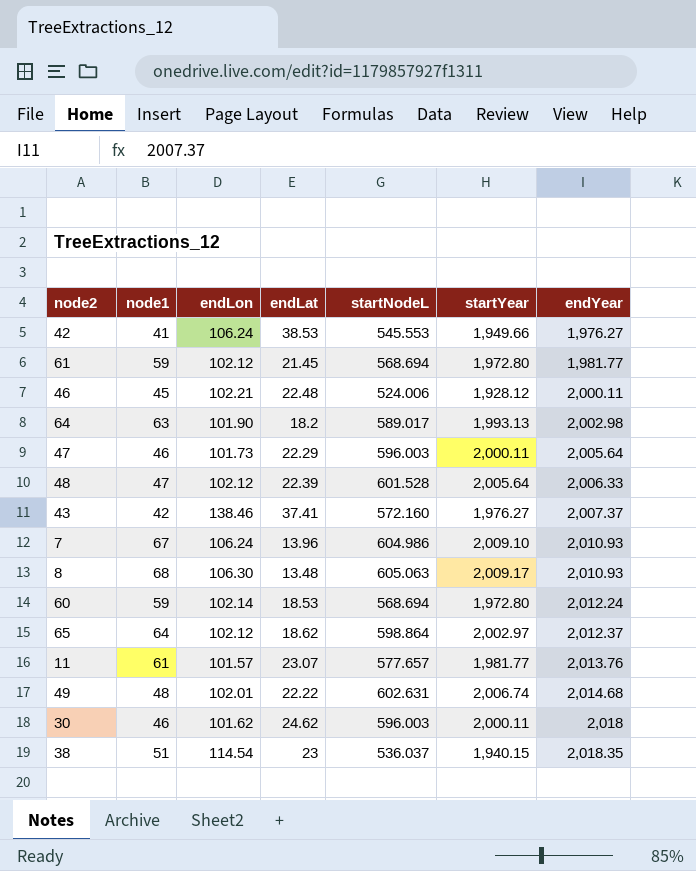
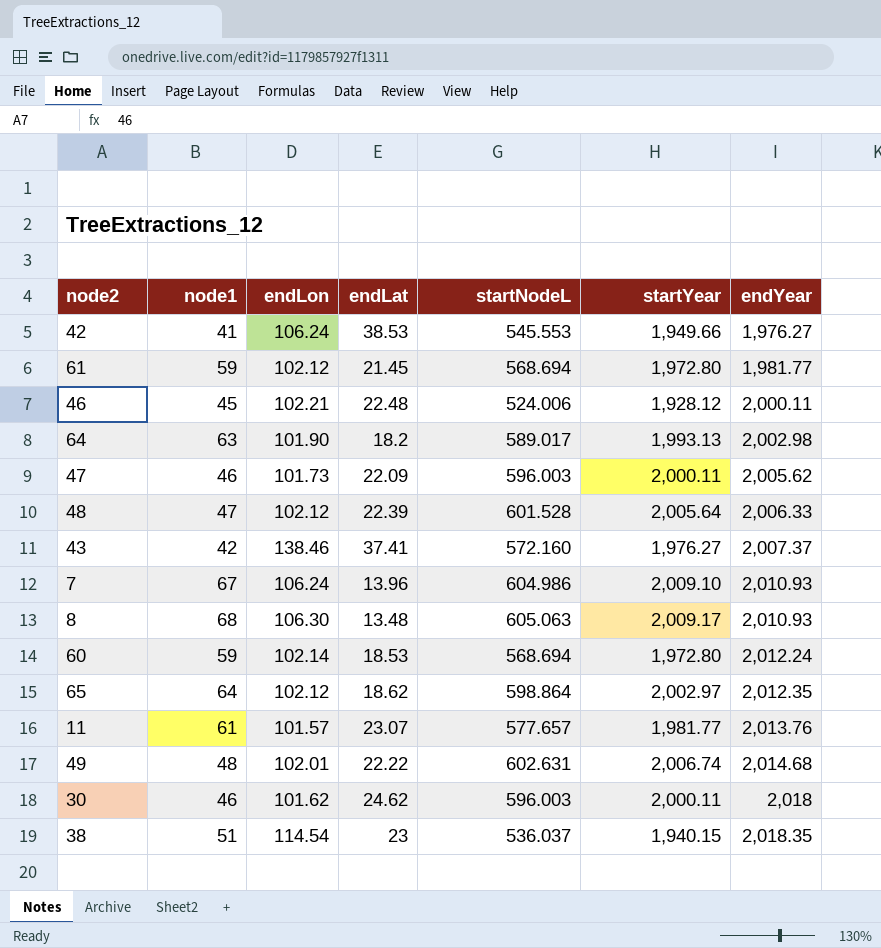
47 | endLat: 22.29 -> 22.09
47 | endYear: 2,005.64 -> 2,005.62
65 | endYear: 2,012.37 -> 2,012.35

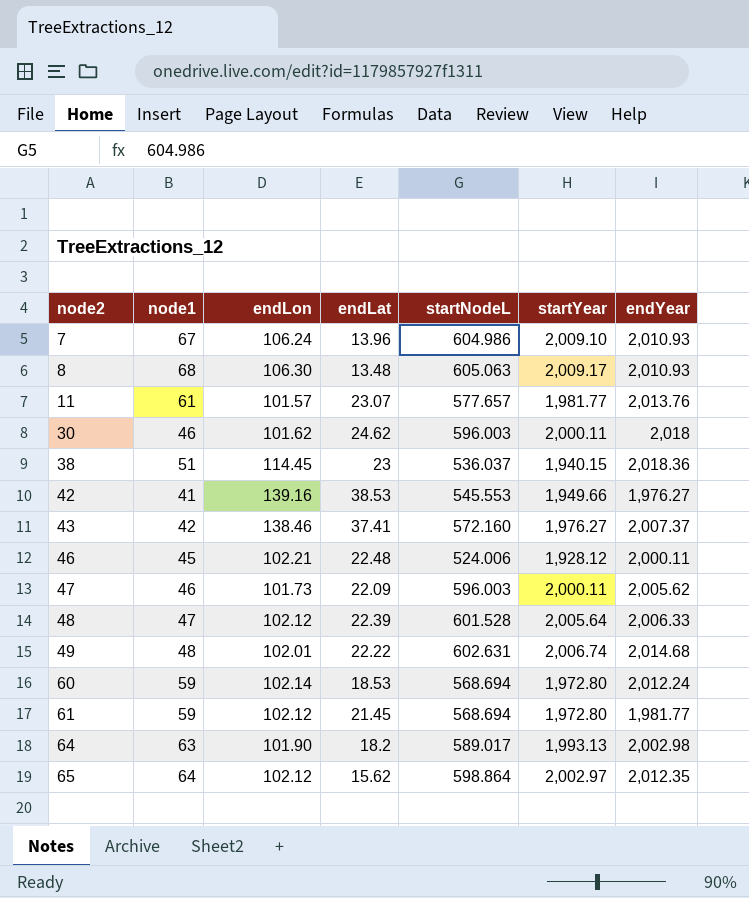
row order: endYear ascending -> node2 ascending
38 | endLon: 114.54 -> 114.45
38 | endYear: 2,018.35 -> 2,018.36
42 | endLon: 106.24 -> 139.16
65 | endLat: 18.62 -> 15.62

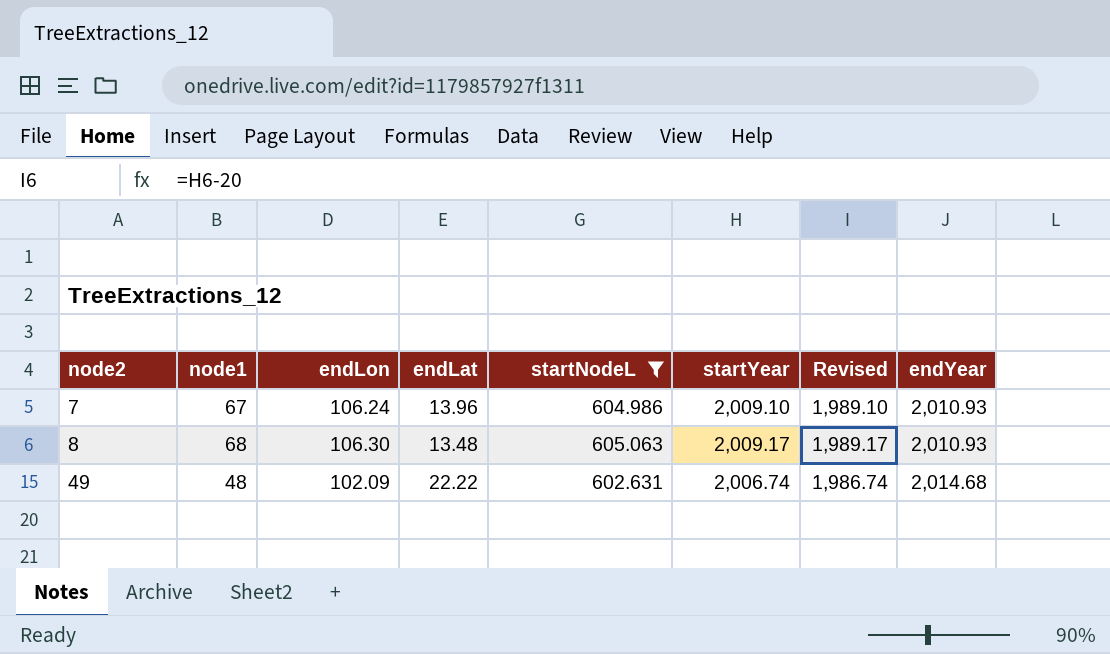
filter: none -> startNodeL >= 602.631
column Revised | formula: none -> [startYear] - 20
49 | endLon: 102.01 -> 102.09

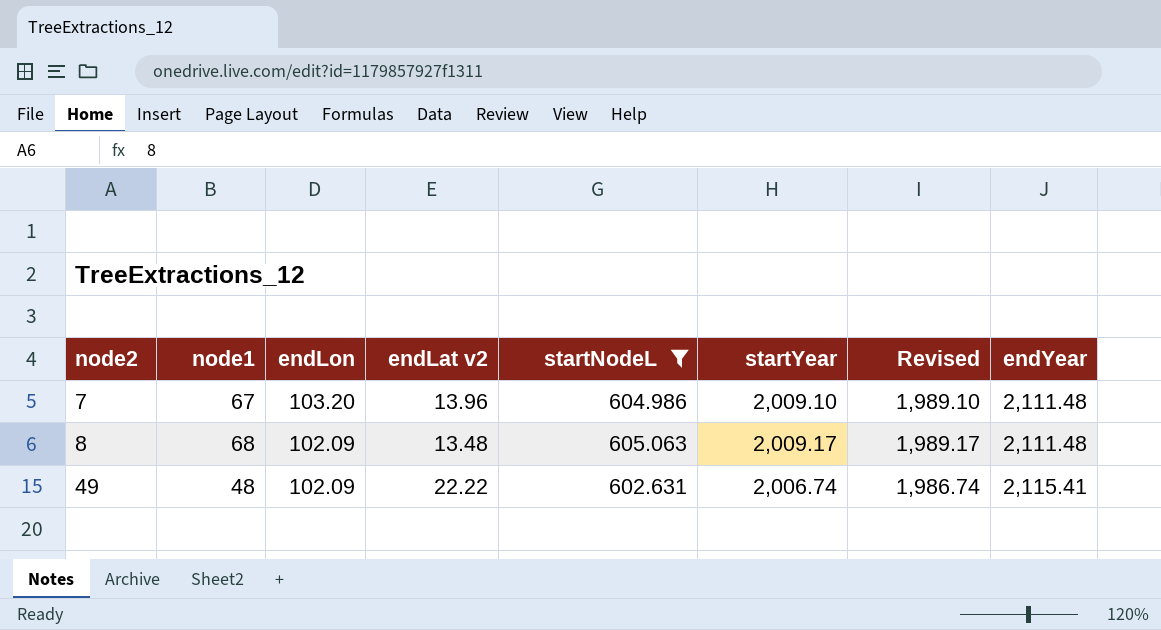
column name: endLat -> endLat v2
7 | endLon: 106.24 -> 103.20
7 | endYear: 2,010.93 -> 2,111.48
8 | endLon: 106.30 -> 102.09
8 | endYear: 2,010.93 -> 2,111.48
49 | endYear: 2,014.68 -> 2,115.41

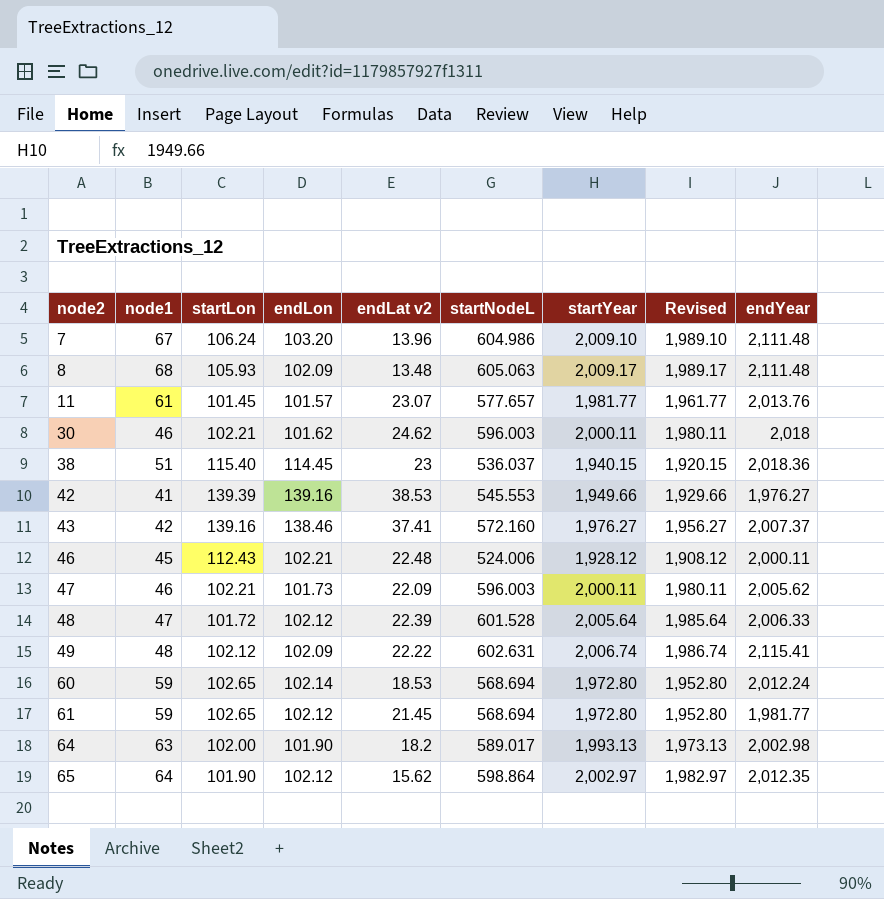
filter: startNodeL >= 602.631 -> none
column startLon | position: none -> 3

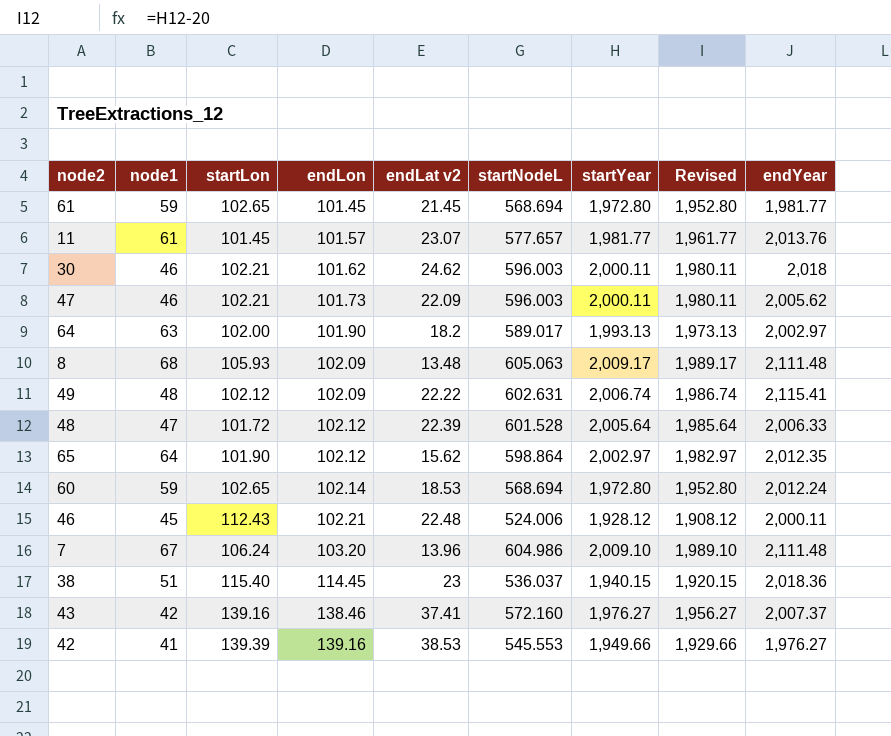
row order: node2 ascending -> endLon ascending
61 | endLon: 102.12 -> 101.45
64 | endYear: 2,002.98 -> 2,002.97

